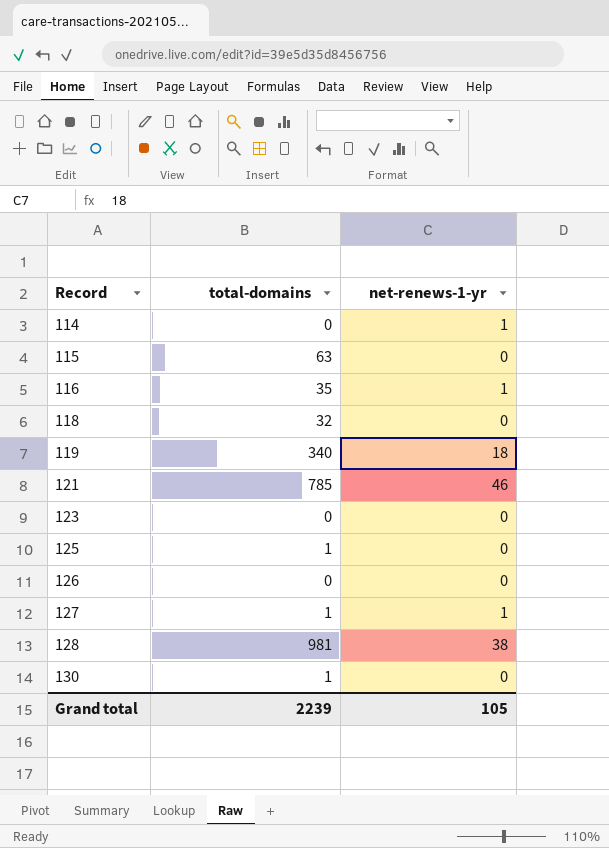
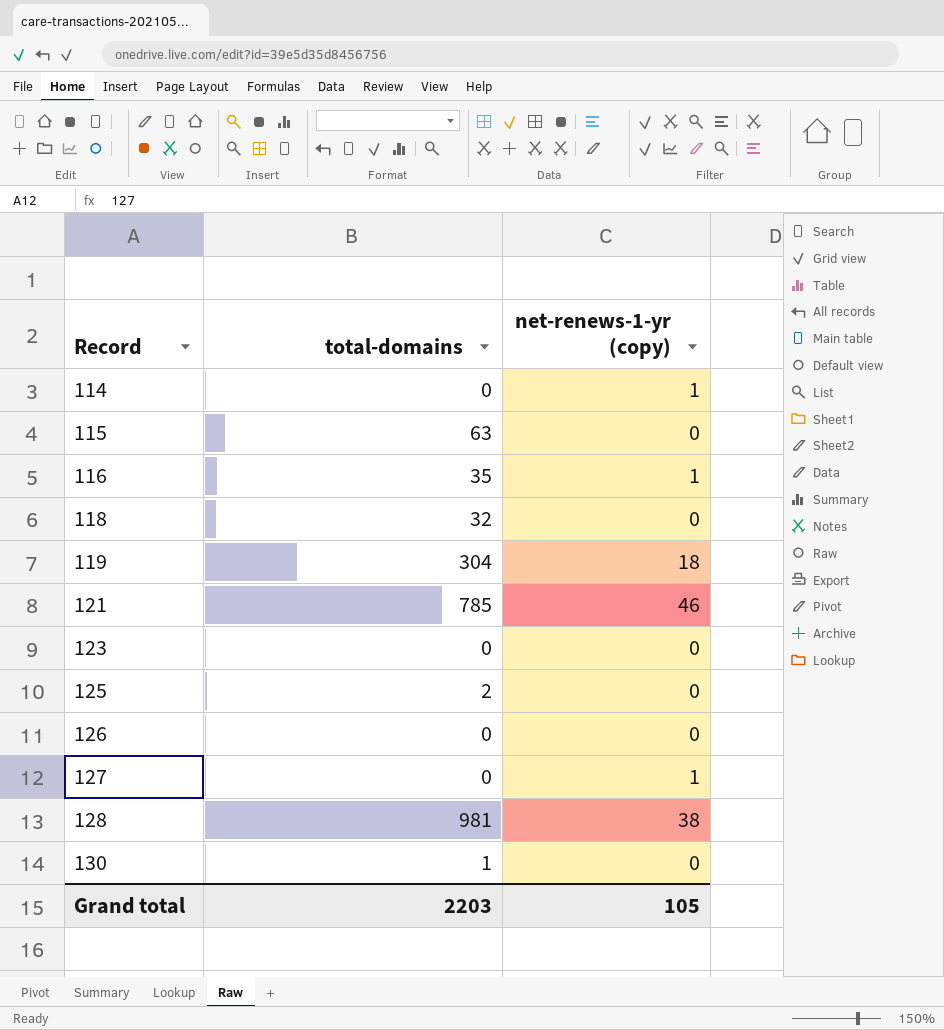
column name: net-renews-1-yr -> net-renews-1-yr (copy)
119 | total-domains: 340 -> 304
125 | total-domains: 1 -> 2
127 | total-domains: 1 -> 0
Grand total | total-domains: 2239 -> 2203

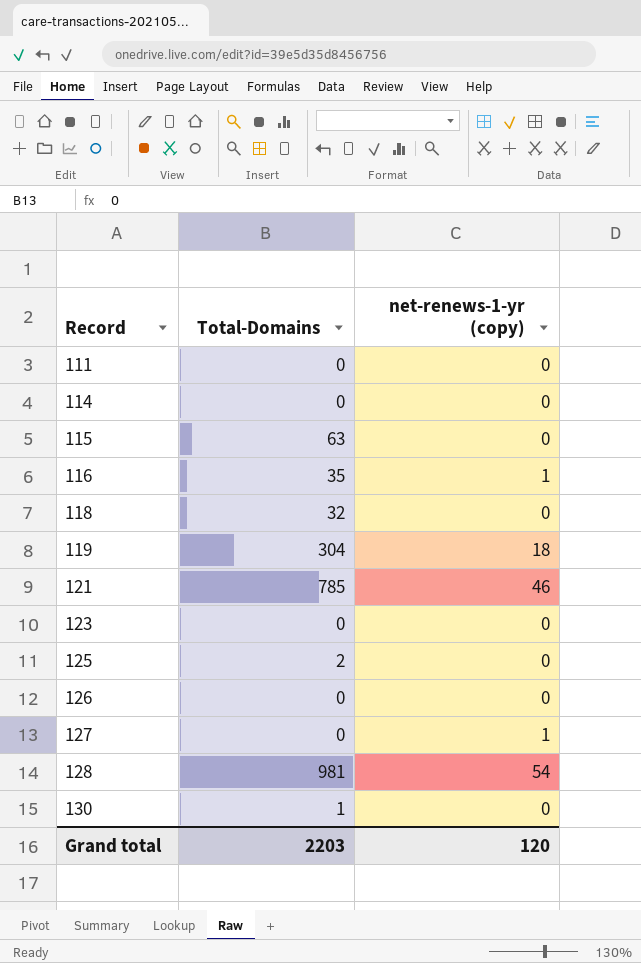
column name: total-domains -> Total-Domains
row 111: none -> 0 | 0
114 | net-renews-1-yr (copy): 1 -> 0
128 | net-renews-1-yr (copy): 38 -> 54
Grand total | net-renews-1-yr (copy): 105 -> 120

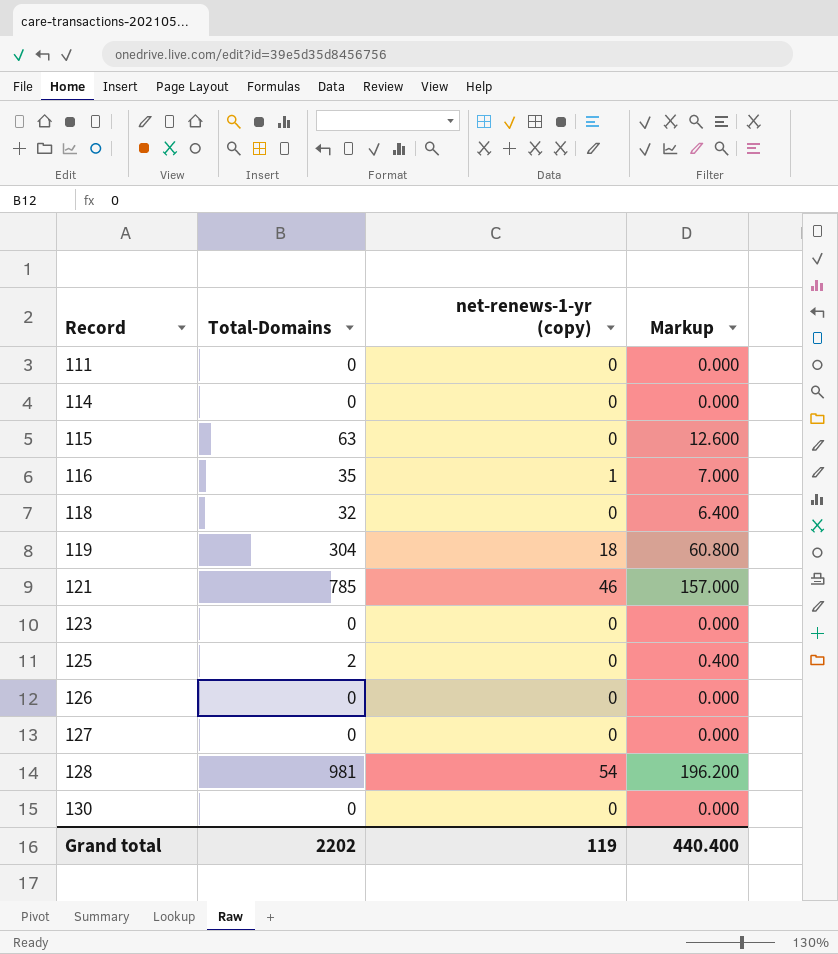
column Markup | formula: none -> [Total-Domains] * 0.2
127 | net-renews-1-yr (copy): 1 -> 0
130 | Total-Domains: 1 -> 0
Grand total | Total-Domains: 2203 -> 2202
Grand total | net-renews-1-yr (copy): 120 -> 119

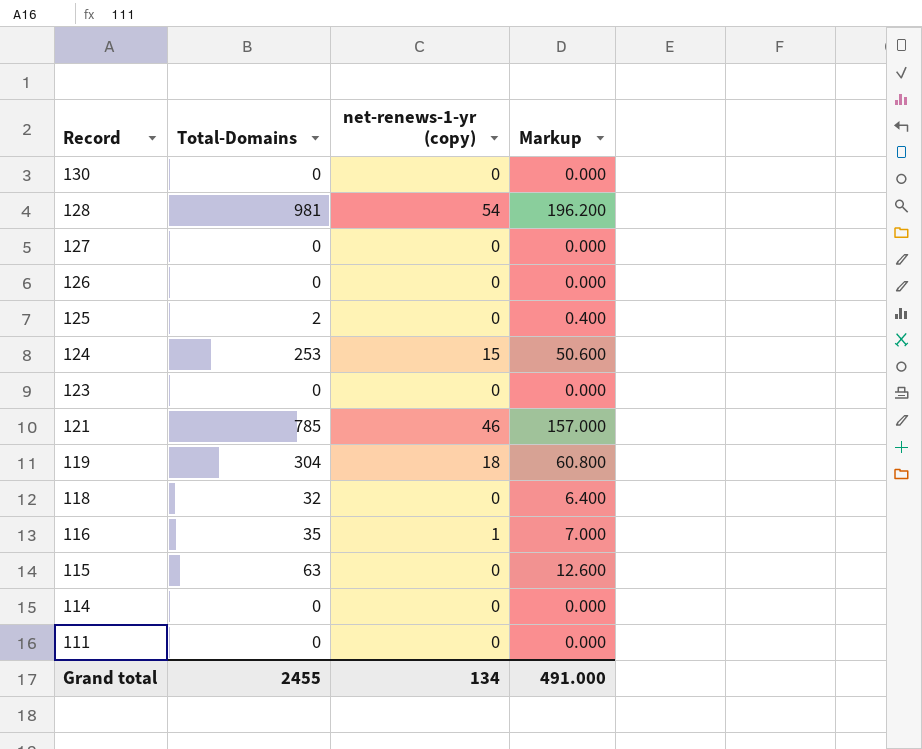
row order: Record ascending -> Record descending
row 124: none -> 253 | 15 | 50.600
Grand total | Total-Domains: 2202 -> 2455
Grand total | net-renews-1-yr (copy): 119 -> 134
Grand total | Markup: 440.400 -> 491.000

